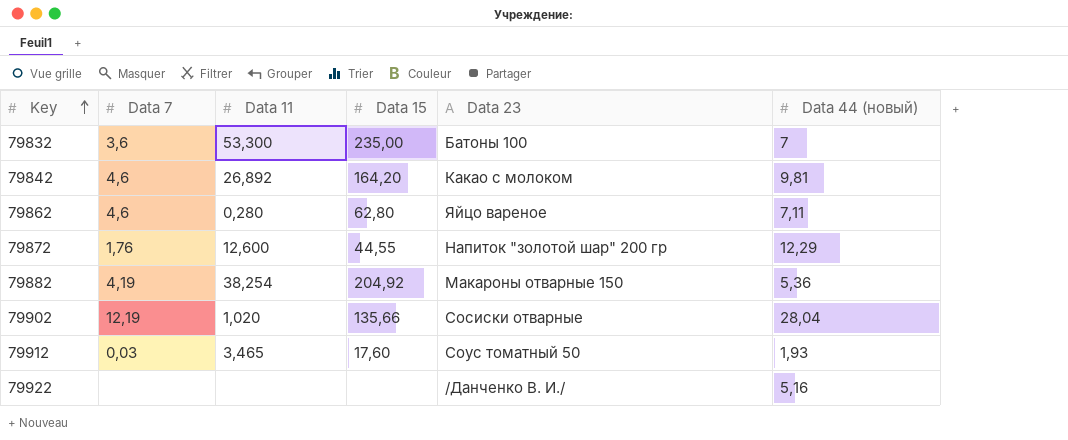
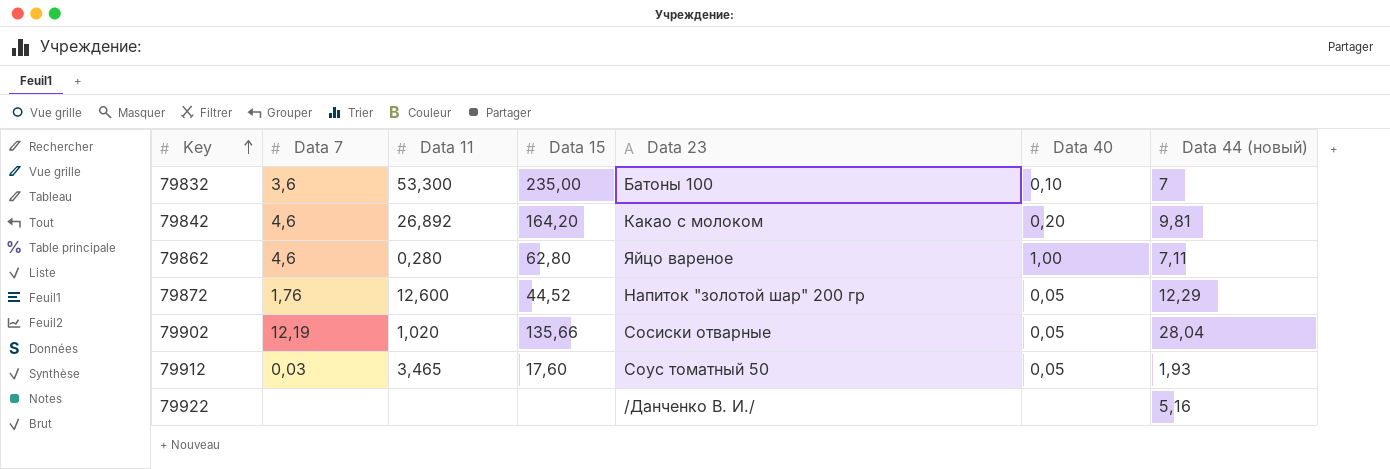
column Data 40 | position: none -> 6
row 79882: 4,19 | 38,254 | 204,92 | Макароны отварные 150 | 5,36 -> none
79872 | Data 15: 44,55 -> 44,52

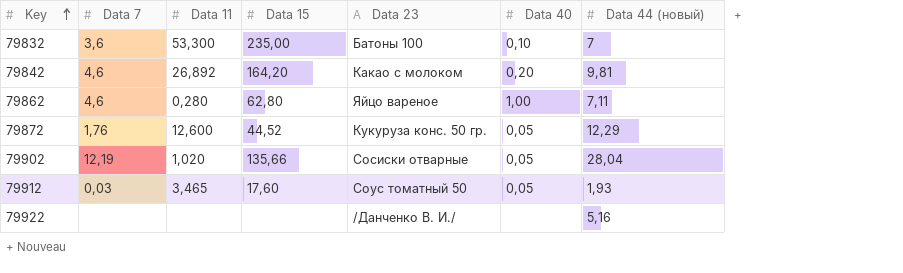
79872 | Data 23: Напиток "золотой шар" 200 гр -> Кукуруза конс. 50 гр.

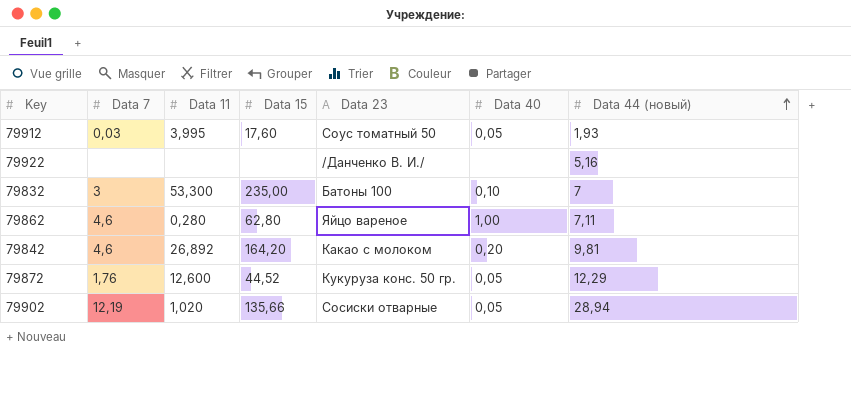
row order: Key ascending -> Data 44 (новый) ascending
79912 | Data 11: 3,465 -> 3,995
79832 | Data 7: 3,6 -> 3
79902 | Data 44 (новый): 28,04 -> 28,94

